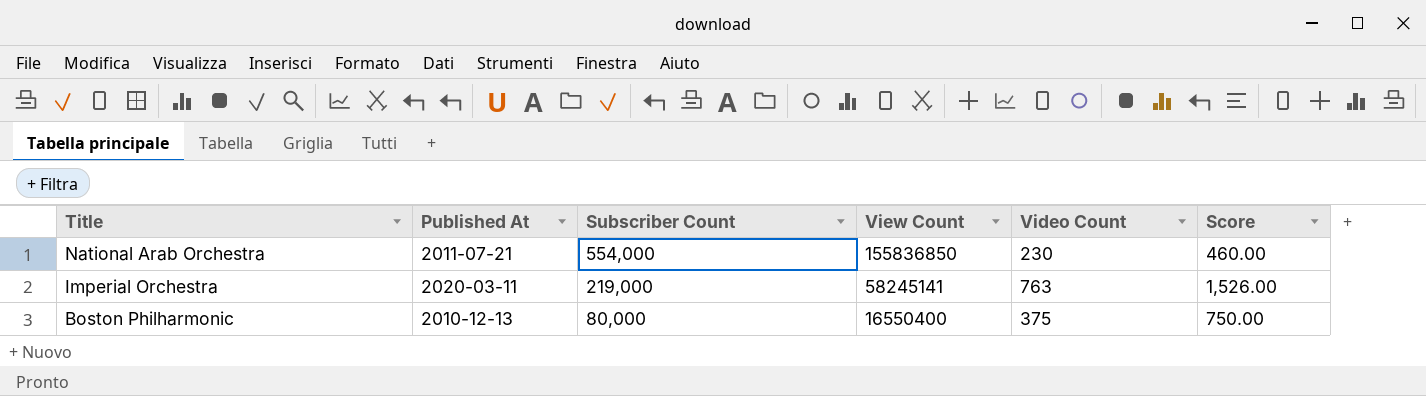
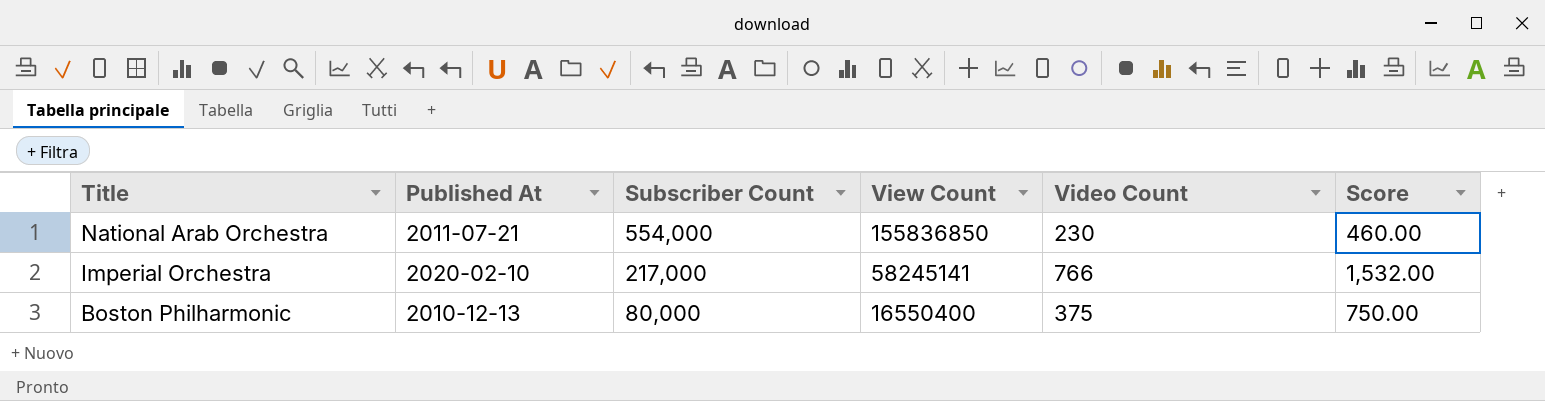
Imperial Orchestra | Published At: 2020-03-11 -> 2020-02-10
Imperial Orchestra | Subscriber Count: 219,000 -> 217,000
Imperial Orchestra | Video Count: 763 -> 766
Imperial Orchestra | Score: 1,526.00 -> 1,532.00

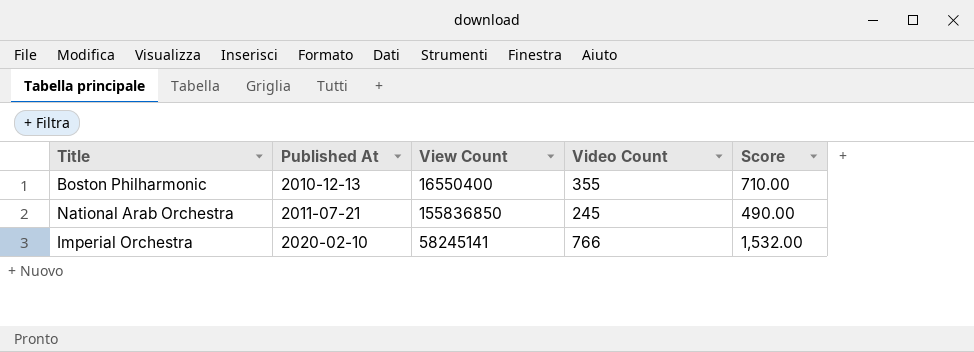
row order: Title descending -> Published At ascending
column Subscriber Count | position: 3 -> none
Boston Philharmonic | Video Count: 375 -> 355
Boston Philharmonic | Score: 750.00 -> 710.00
National Arab Orchestra | Video Count: 230 -> 245
National Arab Orchestra | Score: 460.00 -> 490.00

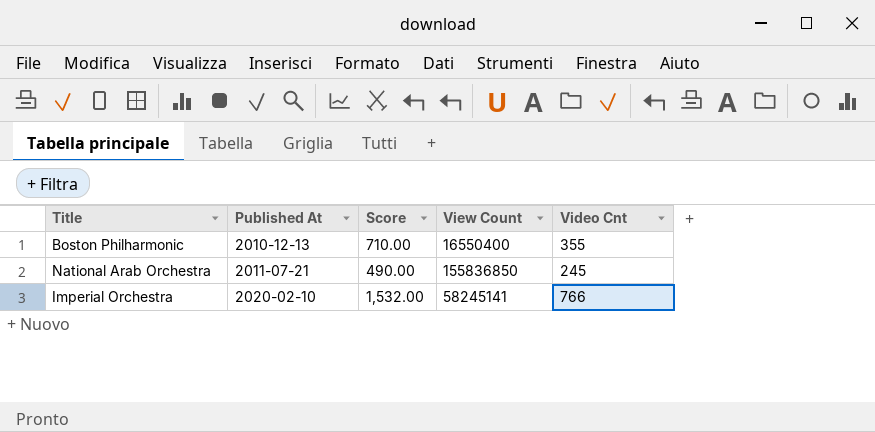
column Score | position: 5 -> 3
column name: Video Count -> Video Cnt

